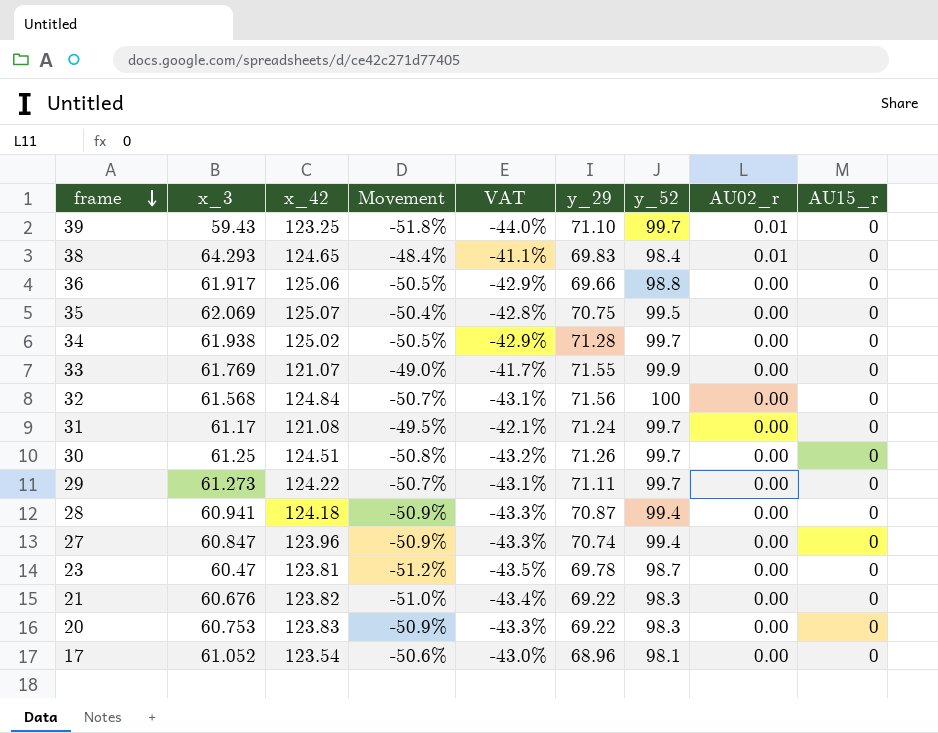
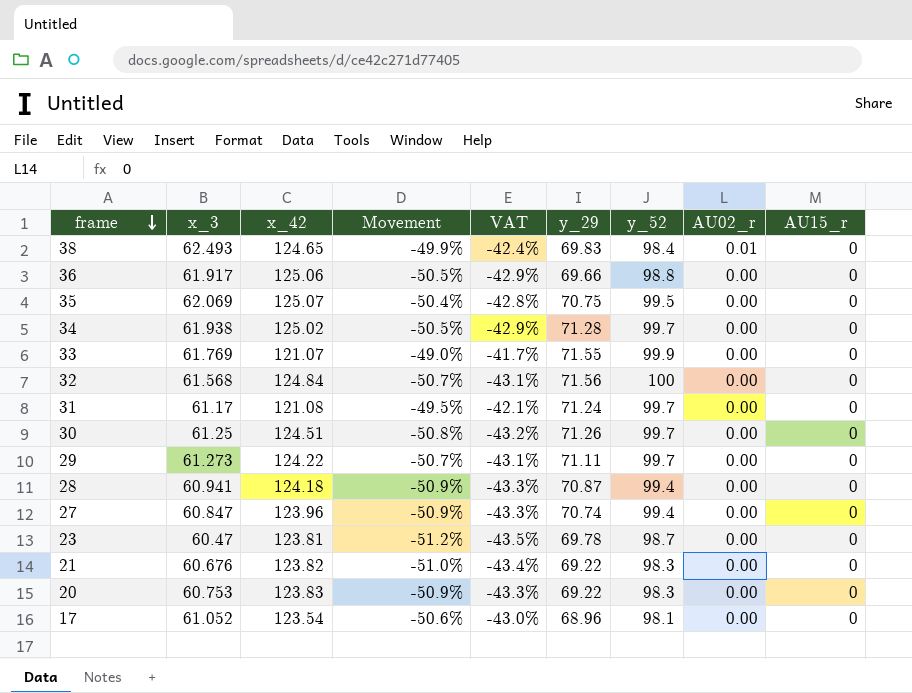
row 39: 59.43 | 123.25 | -51.8% | -44.0% | 71.10 | 99.7 | 0.01 | 0 -> none
38 | x_3: 64.293 -> 62.493
38 | Movement: -48.4% -> -49.9%
38 | VAT: -41.1% -> -42.4%

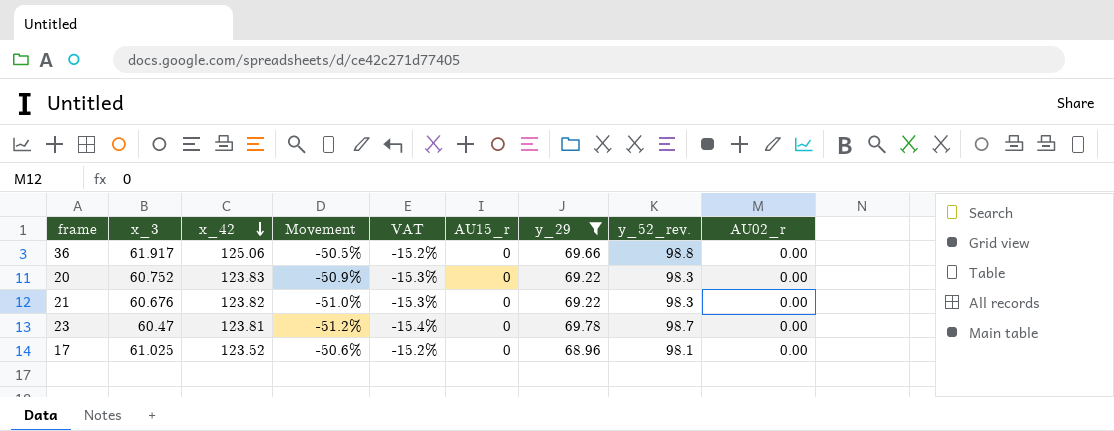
filter: none -> y_29 <= 69.78
row order: frame descending -> x_42 descending
column VAT | formula: [Movement] * 0.85 -> [Movement] * 0.3
column AU15_r | position: 9 -> 6
column name: y_52 -> y_52_rev.
20 | x_3: 60.753 -> 60.752
17 | x_3: 61.052 -> 61.025
17 | x_42: 123.54 -> 123.52

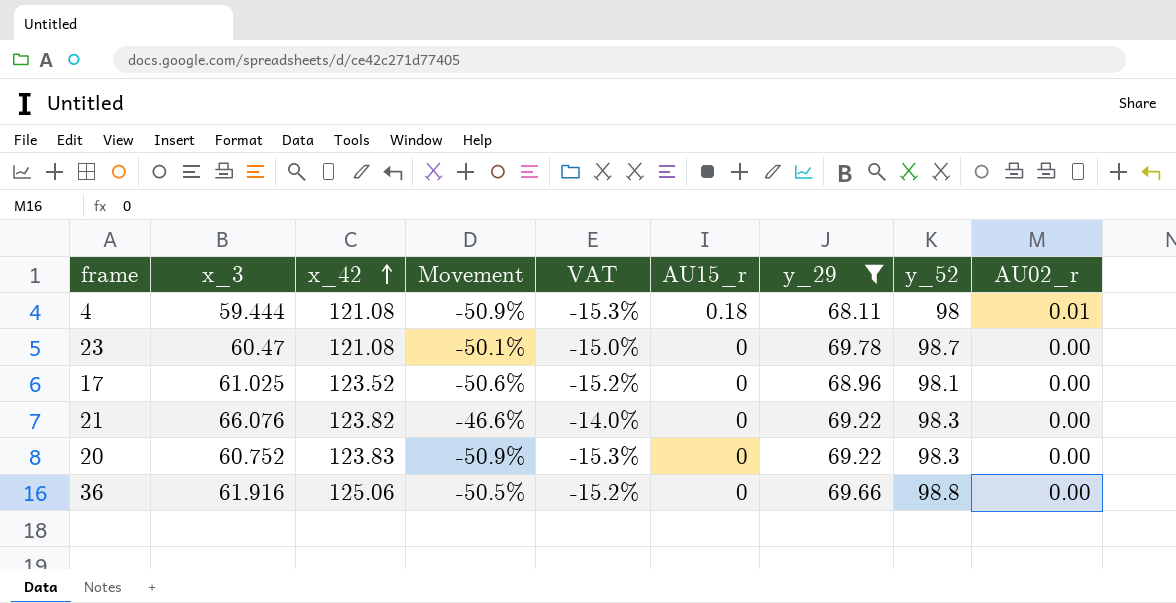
row order: x_42 descending -> x_42 ascending
column name: y_52_rev. -> y_52
row 4: none -> 59.444 | 121.08 | -50.9% | -15.3% | 0.18 | 68.11 | 98 | 0.01
23 | x_42: 123.81 -> 121.08
23 | Movement: -51.2% -> -50.1%
23 | VAT: -15.4% -> -15.0%
21 | x_3: 60.676 -> 66.076
21 | Movement: -51.0% -> -46.6%
21 | VAT: -15.3% -> -14.0%
36 | x_3: 61.917 -> 61.916

